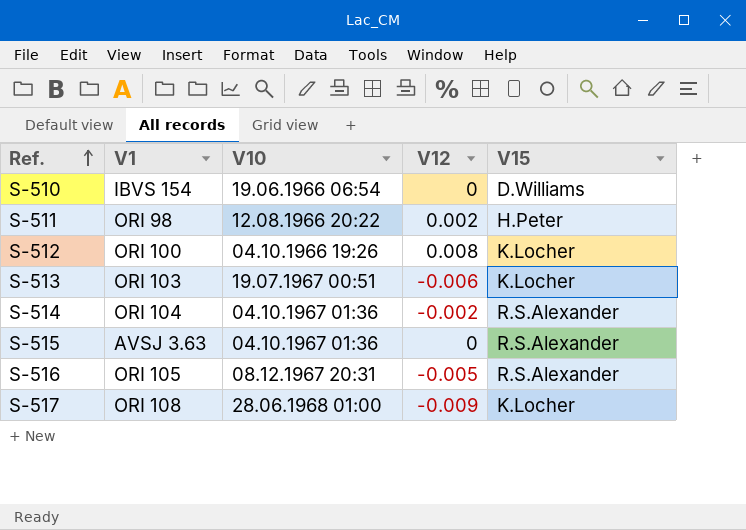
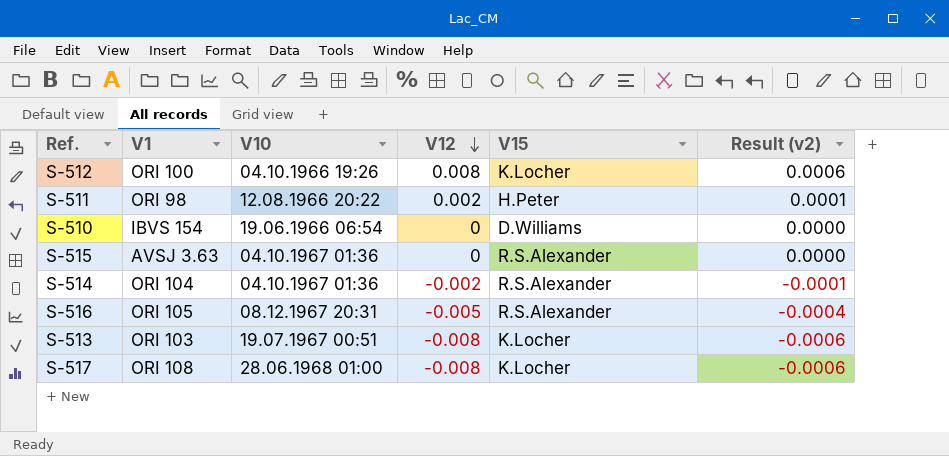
row order: Ref. ascending -> V12 descending
column Result (v2) | formula: none -> [V12] * 0.07
S-513 | V12: -0.006 -> -0.008
S-517 | V12: -0.009 -> -0.008

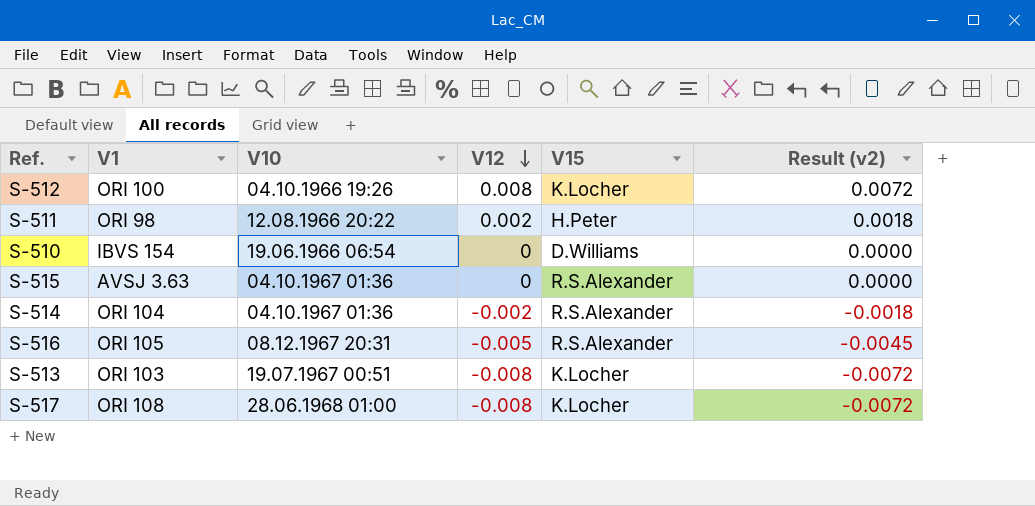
column Result (v2) | formula: [V12] * 0.07 -> [V12] * 0.9

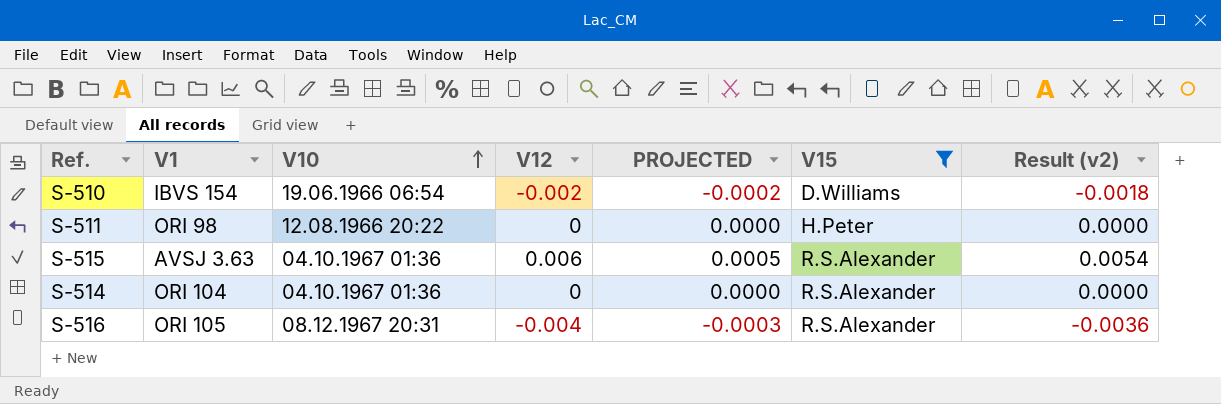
filter: none -> V15 != K.Locher
row order: V12 descending -> V10 ascending
column PROJECTED | formula: none -> [V12] * 0.08
S-510 | V12: 0 -> -0.002
S-510 | Result (v2): 0.0000 -> -0.0018
S-511 | V12: 0.002 -> 0
S-511 | Result (v2): 0.0018 -> 0.0000
S-515 | V12: 0 -> 0.006
S-515 | Result (v2): 0.0000 -> 0.0054
S-514 | V12: -0.002 -> 0
S-514 | Result (v2): -0.0018 -> 0.0000
S-516 | V12: -0.005 -> -0.004
S-516 | Result (v2): -0.0045 -> -0.0036

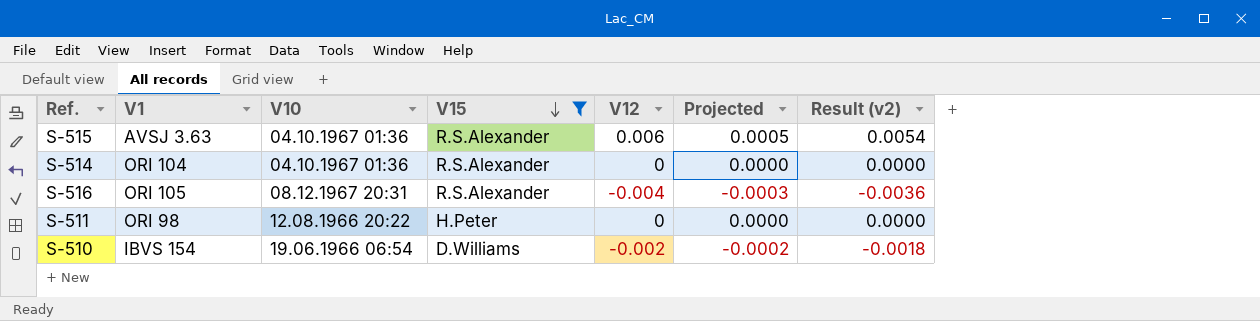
row order: V10 ascending -> V15 descending
column V15 | position: 6 -> 4
column name: PROJECTED -> Projected

